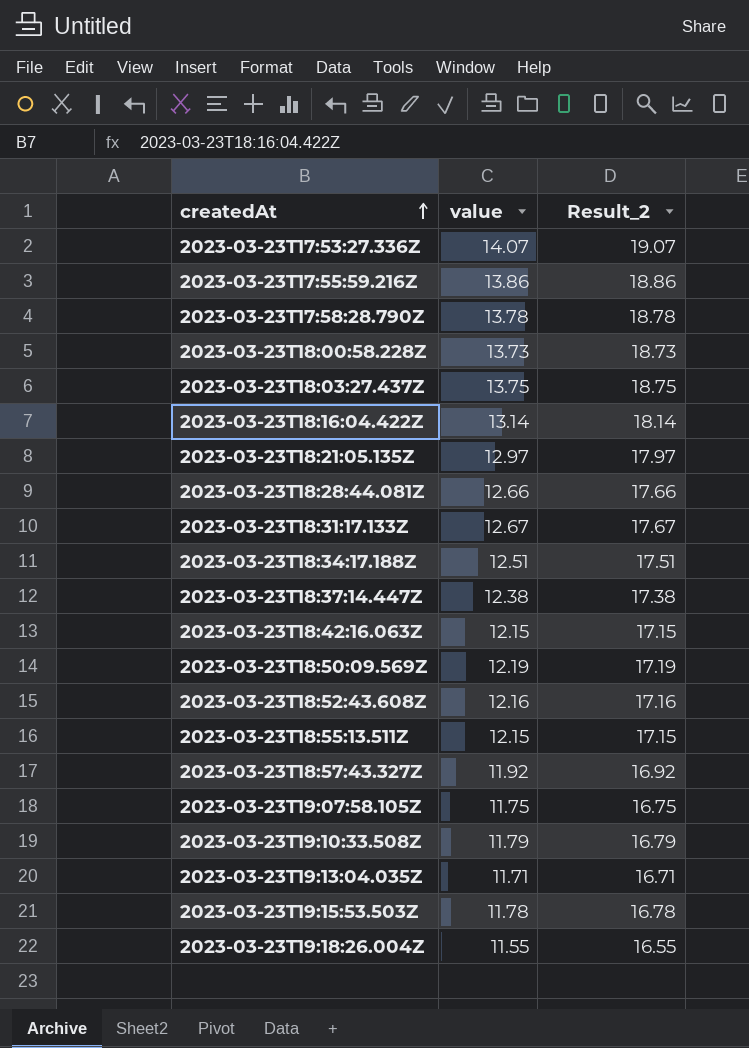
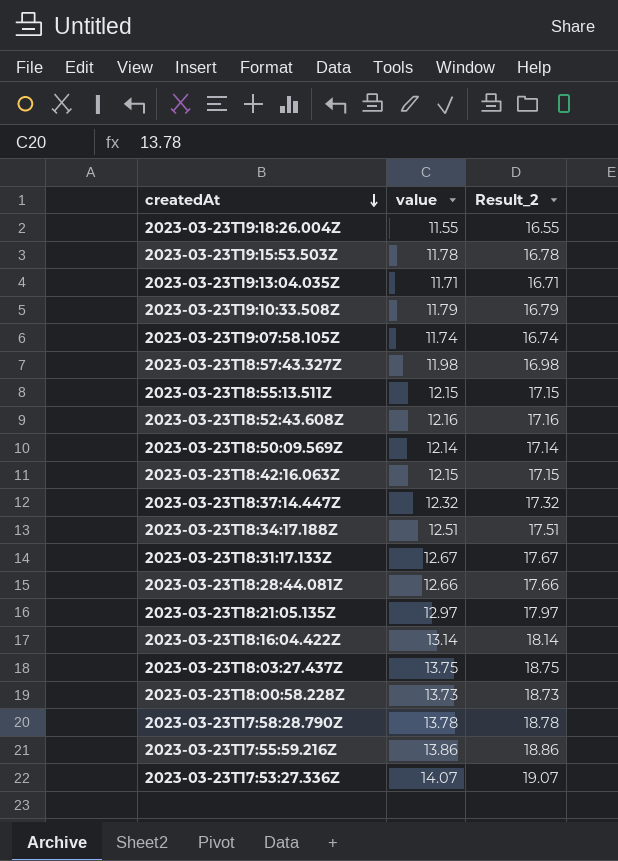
row order: createdAt ascending -> createdAt descending
2023-03-23T19:07:58.105Z | value: 11.75 -> 11.74
2023-03-23T19:07:58.105Z | Result_2: 16.75 -> 16.74
2023-03-23T18:57:43.327Z | value: 11.92 -> 11.98
2023-03-23T18:57:43.327Z | Result_2: 16.92 -> 16.98
2023-03-23T18:50:09.569Z | value: 12.19 -> 12.14
2023-03-23T18:50:09.569Z | Result_2: 17.19 -> 17.14
2023-03-23T18:37:14.447Z | value: 12.38 -> 12.32
2023-03-23T18:37:14.447Z | Result_2: 17.38 -> 17.32

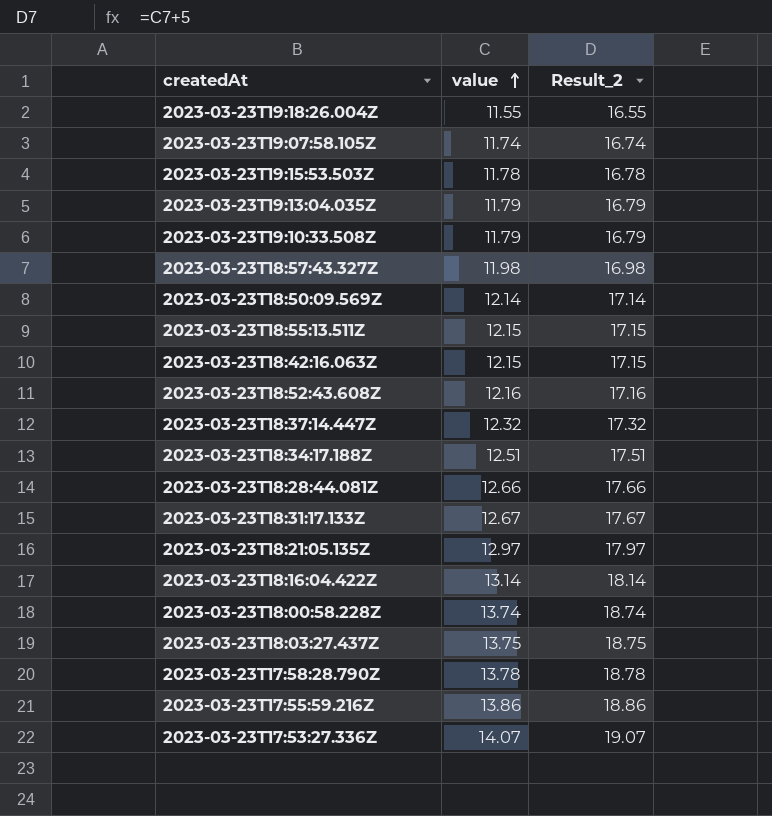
row order: createdAt descending -> value ascending
2023-03-23T19:13:04.035Z | value: 11.71 -> 11.79
2023-03-23T19:13:04.035Z | Result_2: 16.71 -> 16.79
2023-03-23T18:00:58.228Z | value: 13.73 -> 13.74
2023-03-23T18:00:58.228Z | Result_2: 18.73 -> 18.74

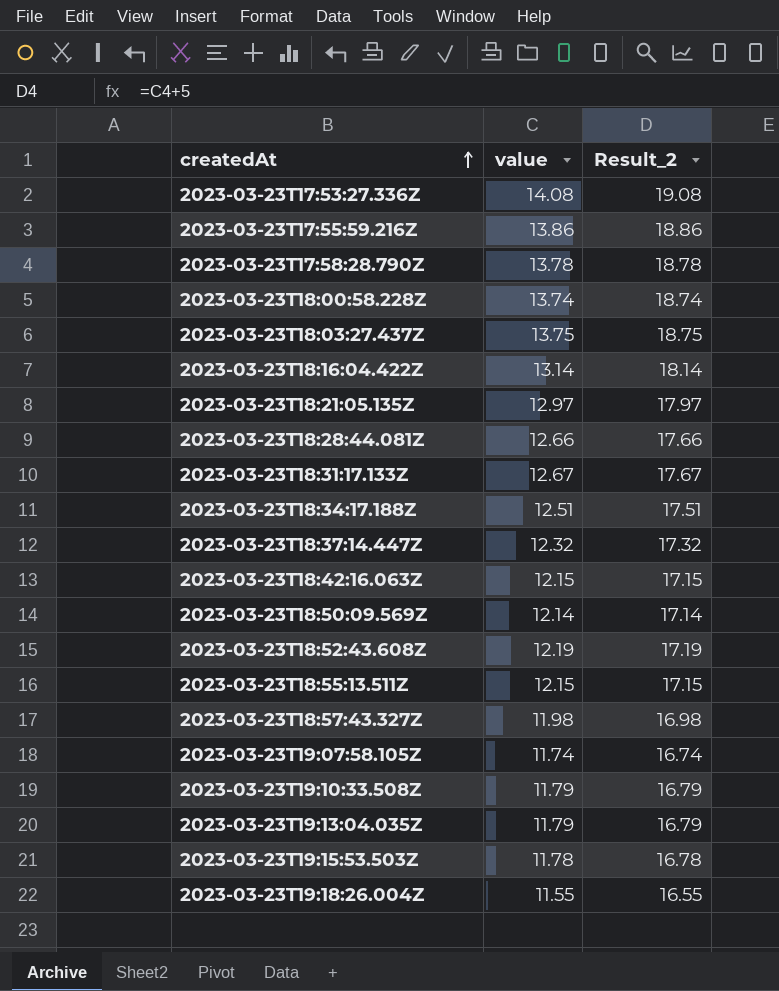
row order: value ascending -> createdAt ascending
2023-03-23T17:53:27.336Z | value: 14.07 -> 14.08
2023-03-23T17:53:27.336Z | Result_2: 19.07 -> 19.08
2023-03-23T18:52:43.608Z | value: 12.16 -> 12.19
2023-03-23T18:52:43.608Z | Result_2: 17.16 -> 17.19

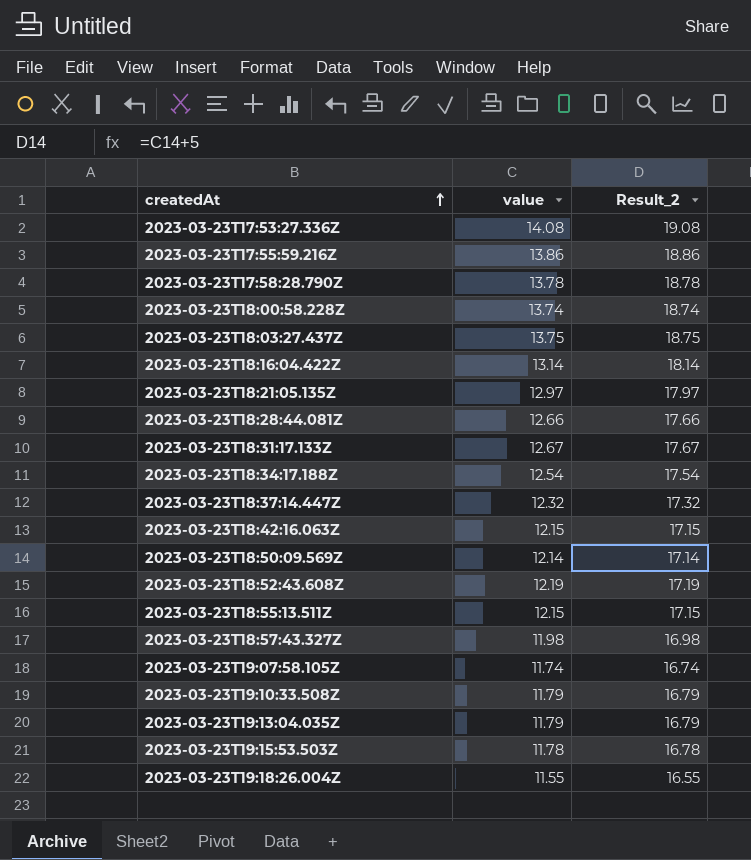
2023-03-23T18:34:17.188Z | value: 12.51 -> 12.54
2023-03-23T18:34:17.188Z | Result_2: 17.51 -> 17.54

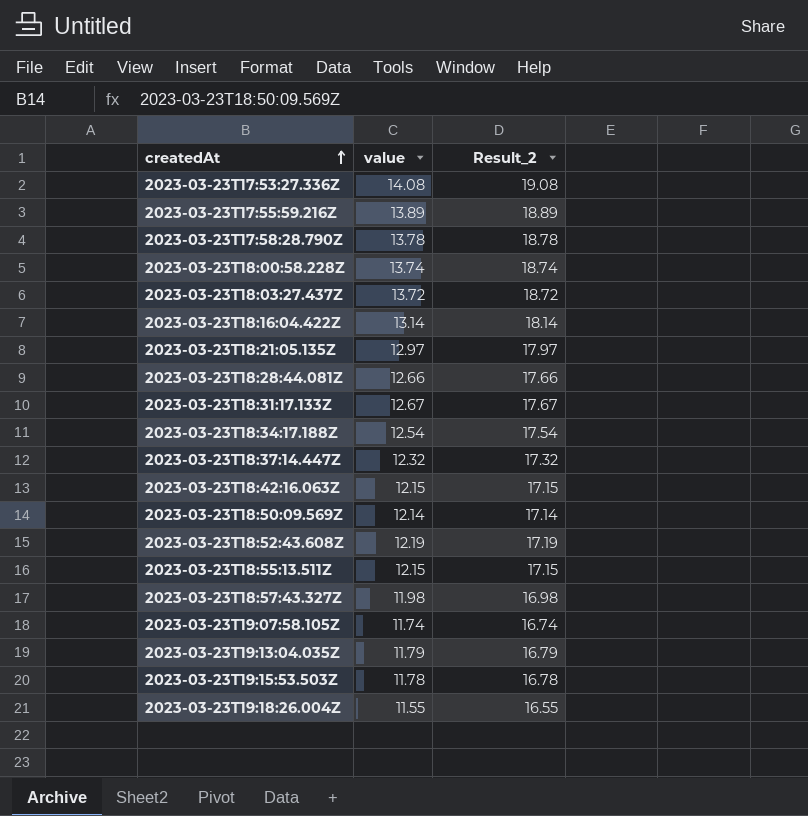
row 2023-03-23T19:10:33.508Z: 11.79 | 16.79 -> none
2023-03-23T17:55:59.216Z | value: 13.86 -> 13.89
2023-03-23T17:55:59.216Z | Result_2: 18.86 -> 18.89
2023-03-23T18:03:27.437Z | value: 13.75 -> 13.72
2023-03-23T18:03:27.437Z | Result_2: 18.75 -> 18.72

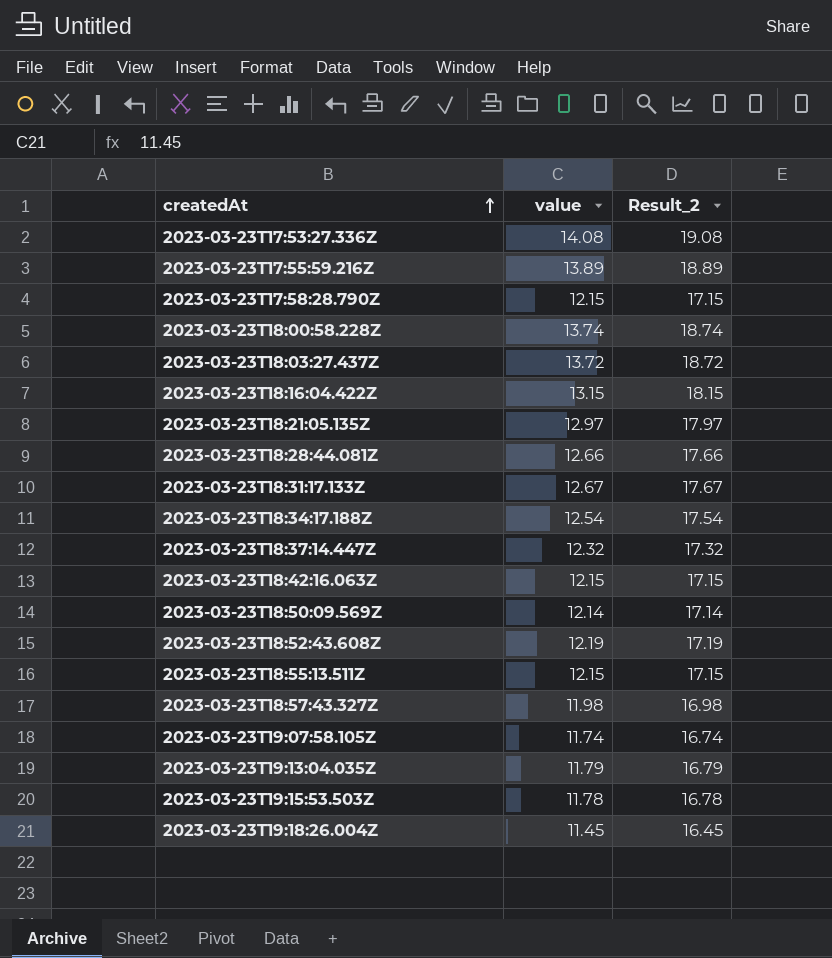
2023-03-23T17:58:28.790Z | value: 13.78 -> 12.15
2023-03-23T17:58:28.790Z | Result_2: 18.78 -> 17.15
2023-03-23T18:16:04.422Z | value: 13.14 -> 13.15
2023-03-23T18:16:04.422Z | Result_2: 18.14 -> 18.15
2023-03-23T19:18:26.004Z | value: 11.55 -> 11.45
2023-03-23T19:18:26.004Z | Result_2: 16.55 -> 16.45

